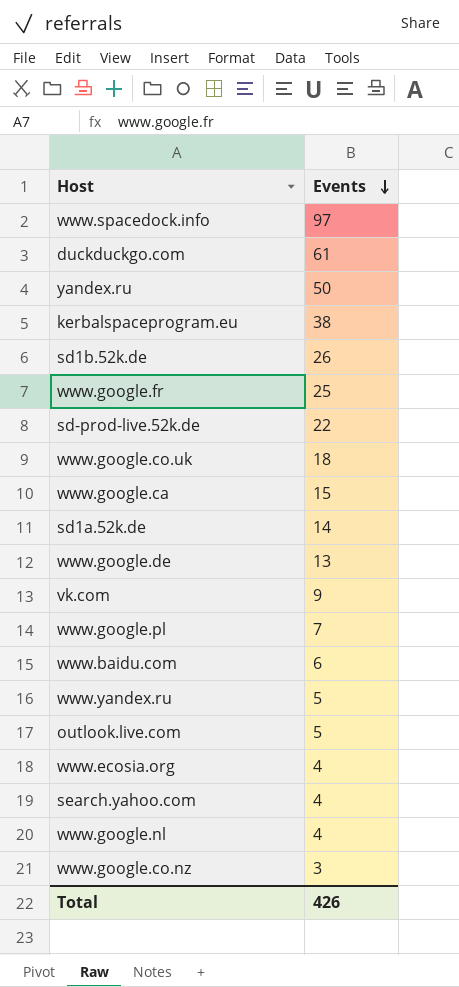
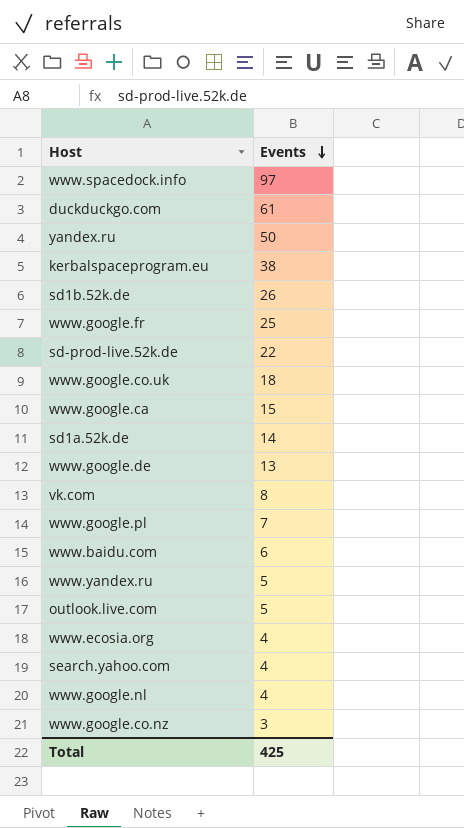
vk.com | Events: 9 -> 8
Total | Events: 426 -> 425

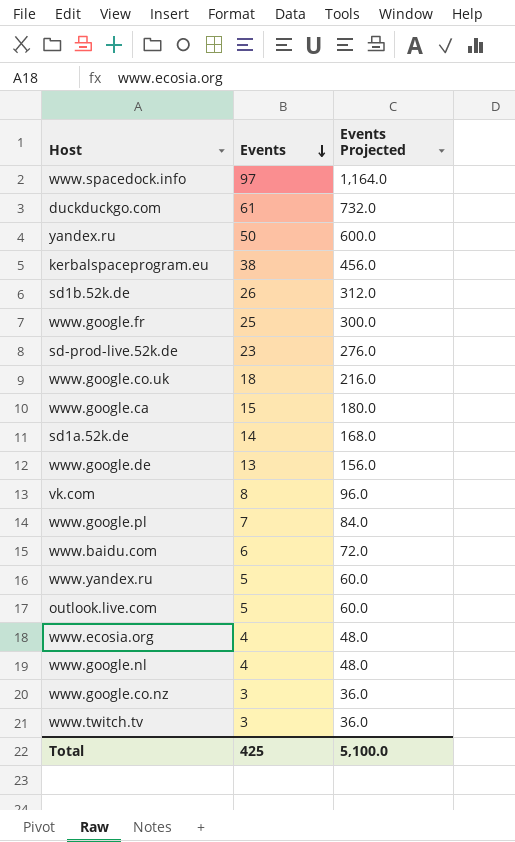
column Events Projected | formula: none -> [Events] * 12
row search.yahoo.com: 4 -> none
sd-prod-live.52k.de | Events: 22 -> 23
row www.twitch.tv: none -> 3 | 36.0

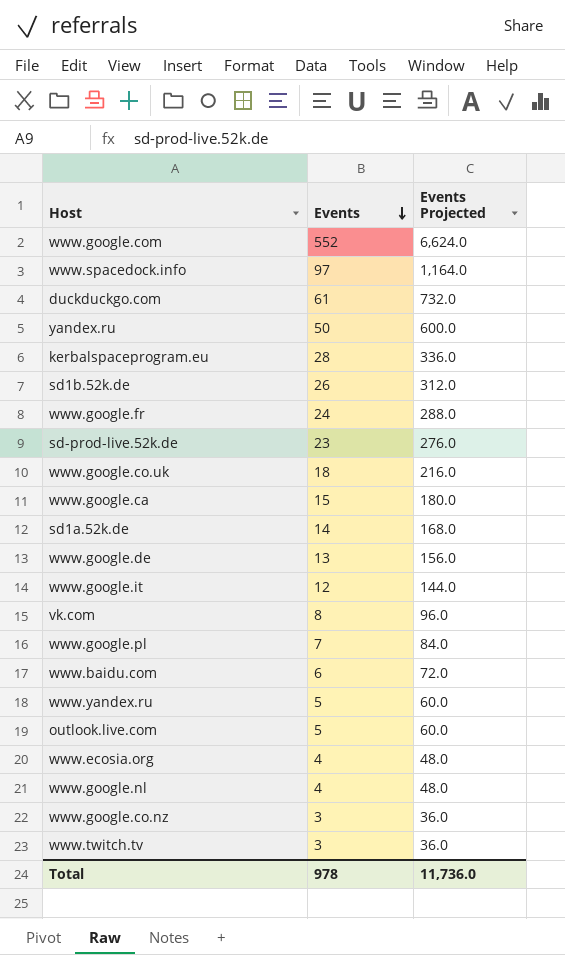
row www.google.com: none -> 552 | 6,624.0
kerbalspaceprogram.eu | Events: 38 -> 28
kerbalspaceprogram.eu | Events Projected: 456.0 -> 336.0
www.google.fr | Events: 25 -> 24
www.google.fr | Events Projected: 300.0 -> 288.0
row www.google.it: none -> 12 | 144.0
Total | Events: 425 -> 978
Total | Events Projected: 5,100.0 -> 11,736.0

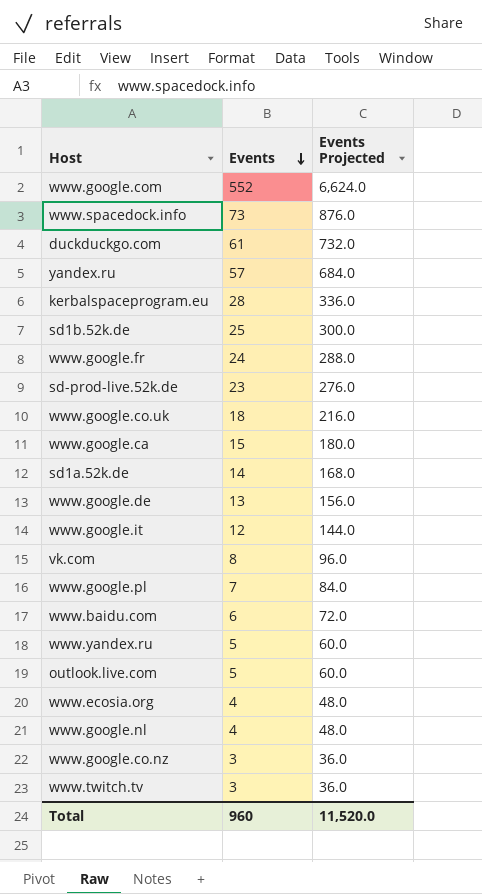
www.spacedock.info | Events: 97 -> 73
www.spacedock.info | Events Projected: 1,164.0 -> 876.0
yandex.ru | Events: 50 -> 57
yandex.ru | Events Projected: 600.0 -> 684.0
sd1b.52k.de | Events: 26 -> 25
sd1b.52k.de | Events Projected: 312.0 -> 300.0
Total | Events: 978 -> 960
Total | Events Projected: 11,736.0 -> 11,520.0

